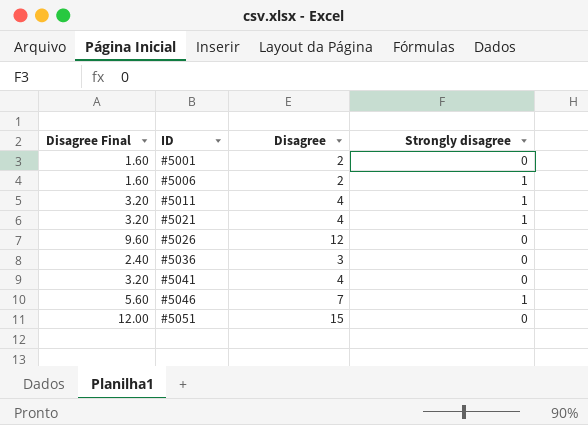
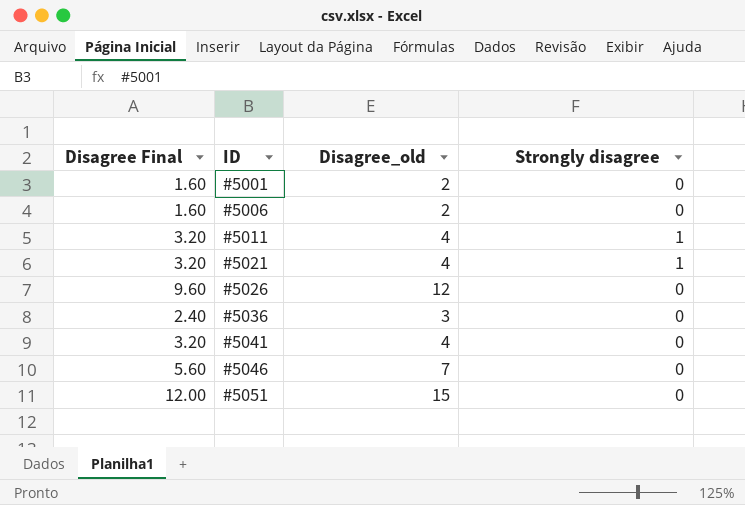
column name: Disagree -> Disagree_old
#5006 | Strongly disagree: 1 -> 0
#5046 | Strongly disagree: 1 -> 0

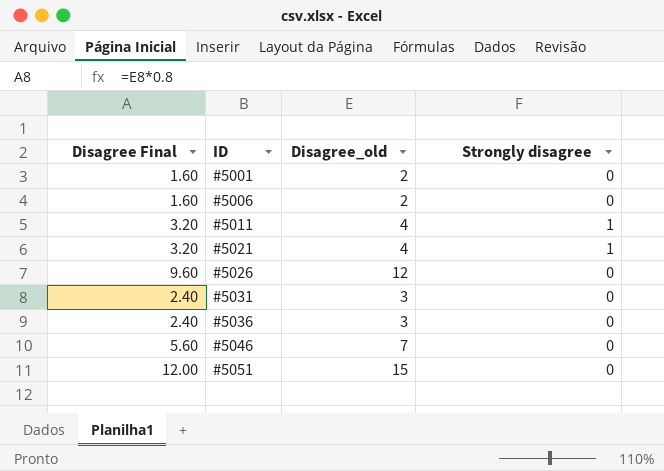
row #5041: 3.20 | 4 | 0 -> none
row #5031: none -> 2.40 | 3 | 0

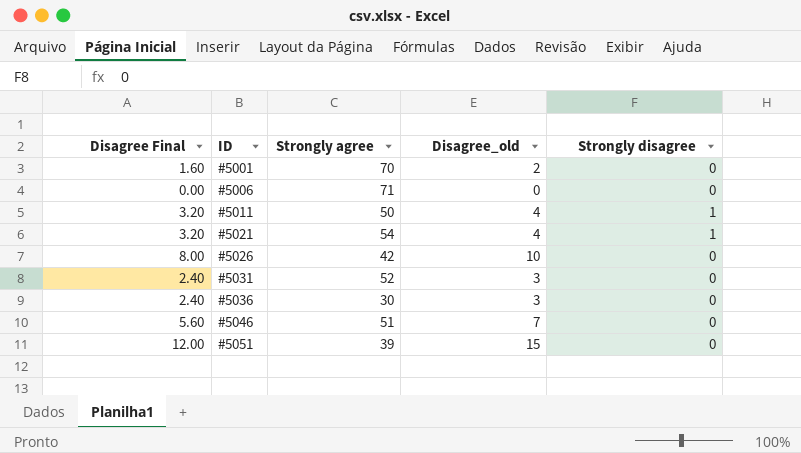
column Strongly agree | position: none -> 3
#5006 | Disagree Final: 1.60 -> 0.00
#5006 | Disagree_old: 2 -> 0
#5026 | Disagree Final: 9.60 -> 8.00
#5026 | Disagree_old: 12 -> 10

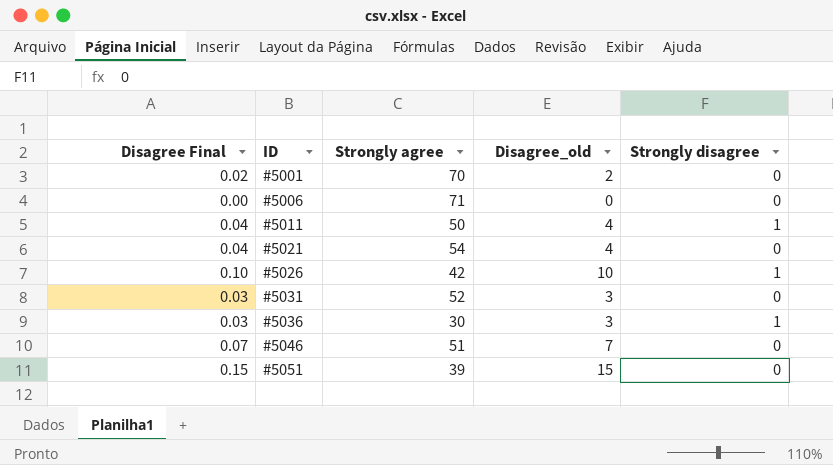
column Disagree Final | formula: [Disagree_old] * 0.8 -> [Disagree_old] * 0.01
#5021 | Strongly disagree: 1 -> 0
#5026 | Strongly disagree: 0 -> 1
#5036 | Strongly disagree: 0 -> 1

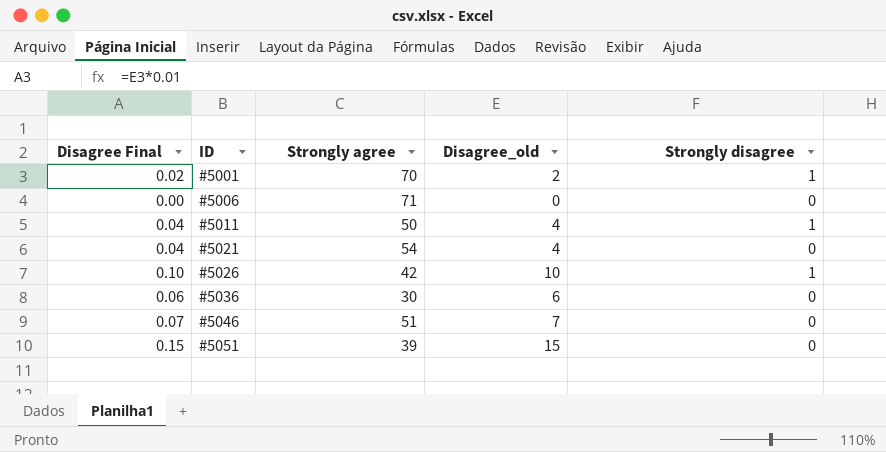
row #5031: 0.03 | 52 | 3 | 0 -> none
#5001 | Strongly disagree: 0 -> 1
#5036 | Disagree Final: 0.03 -> 0.06
#5036 | Disagree_old: 3 -> 6
#5036 | Strongly disagree: 1 -> 0

